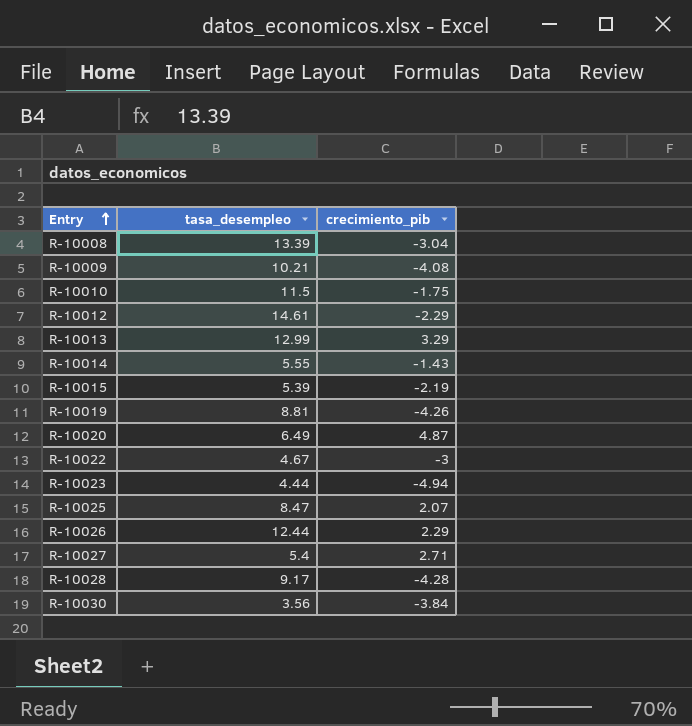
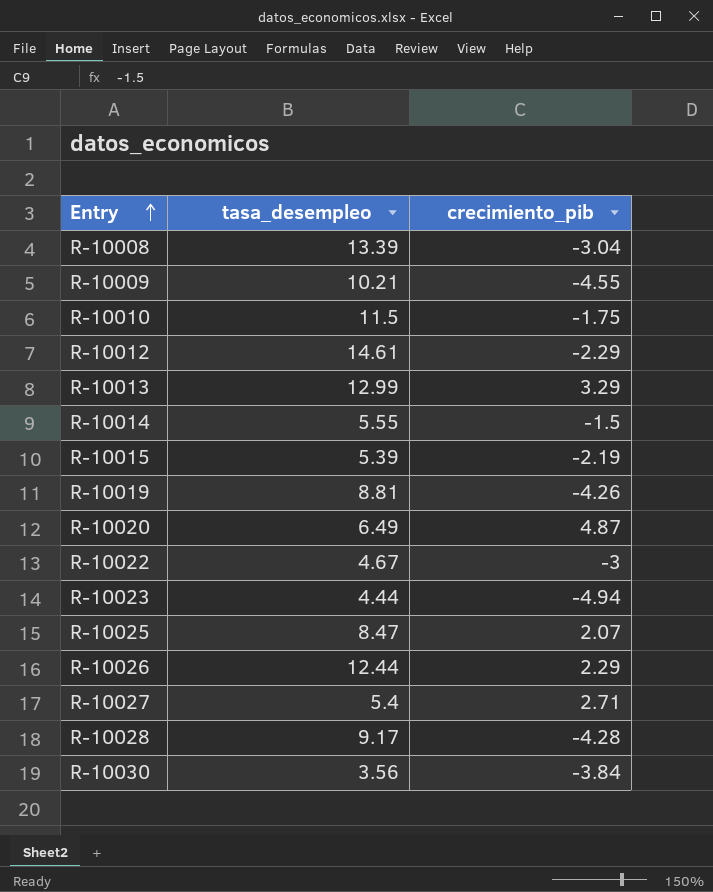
R-10009 | crecimiento_pib: -4.08 -> -4.55
R-10014 | crecimiento_pib: -1.43 -> -1.5

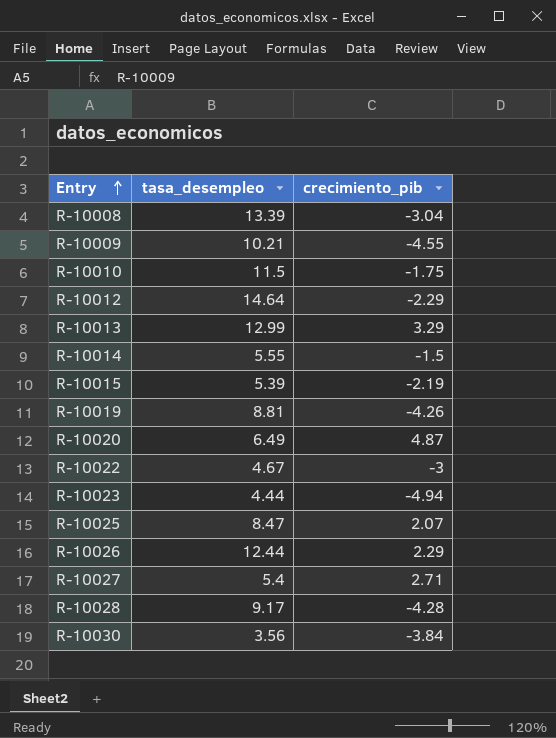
R-10012 | tasa_desempleo: 14.61 -> 14.64

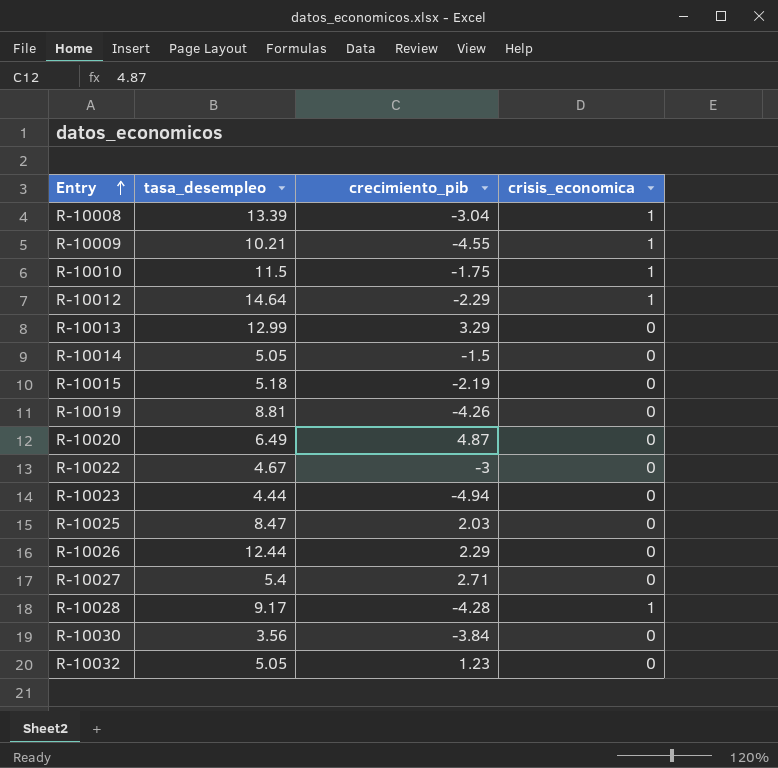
column crisis_economica | position: none -> 4
R-10014 | tasa_desempleo: 5.55 -> 5.05
R-10015 | tasa_desempleo: 5.39 -> 5.18
R-10025 | crecimiento_pib: 2.07 -> 2.03
row R-10032: none -> 5.05 | 1.23 | 0

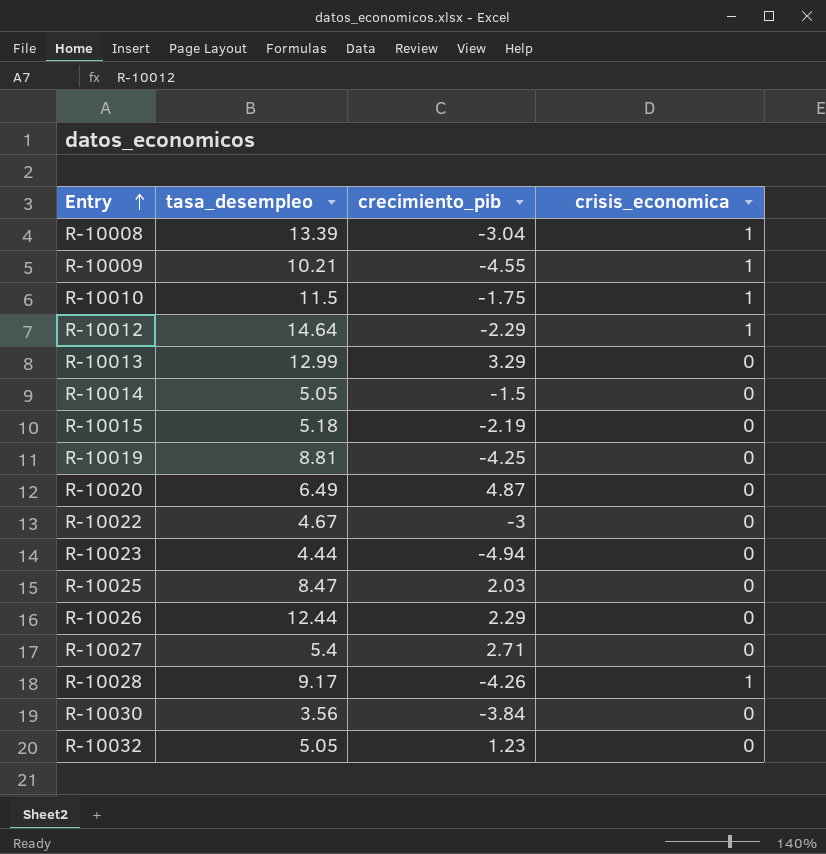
R-10019 | crecimiento_pib: -4.26 -> -4.25
R-10028 | crecimiento_pib: -4.28 -> -4.26

